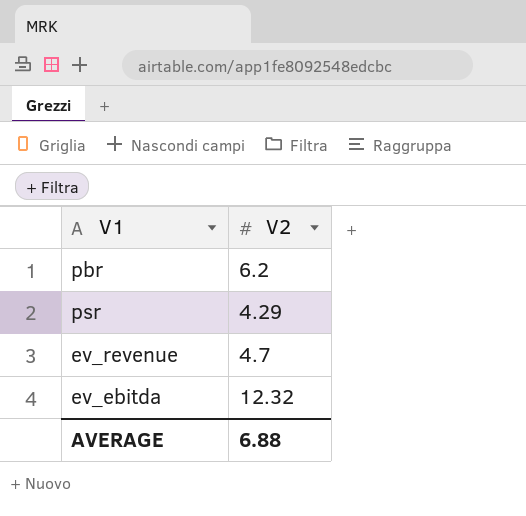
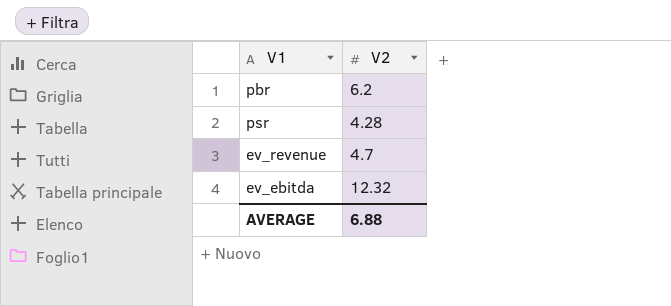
psr | V2: 4.29 -> 4.28

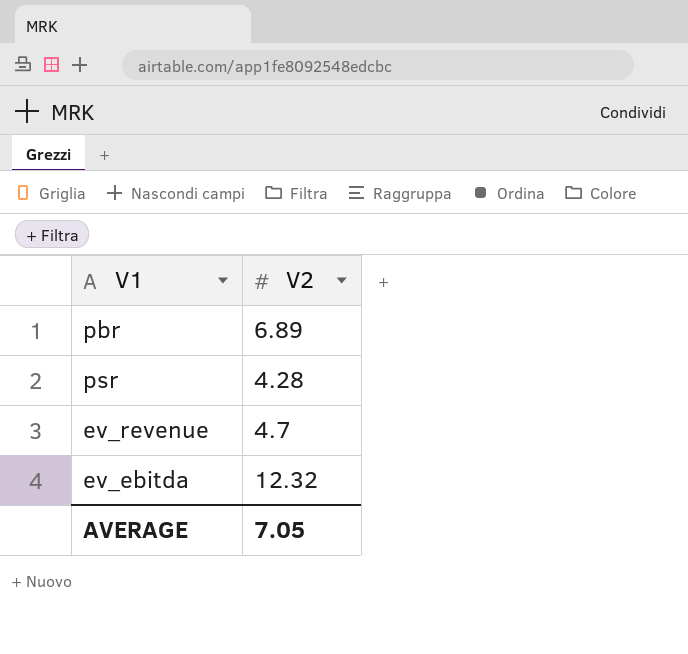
pbr | V2: 6.2 -> 6.89
AVERAGE | V2: 6.88 -> 7.05

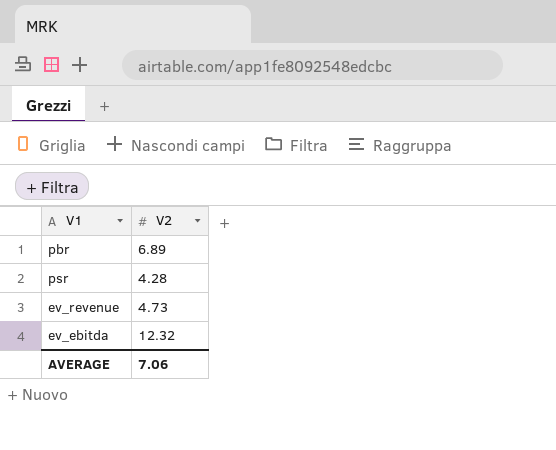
ev_revenue | V2: 4.7 -> 4.73
AVERAGE | V2: 7.05 -> 7.06

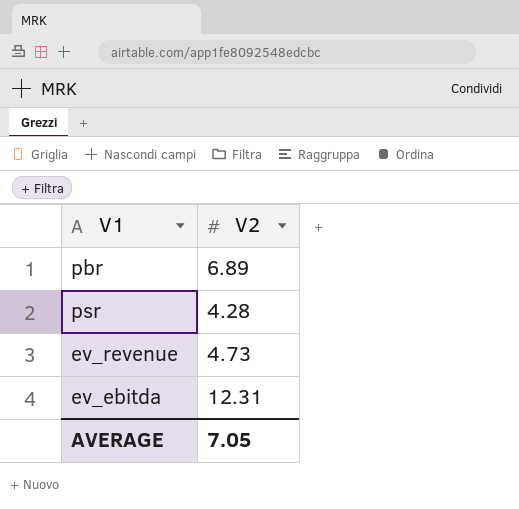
ev_ebitda | V2: 12.32 -> 12.31
AVERAGE | V2: 7.06 -> 7.05

